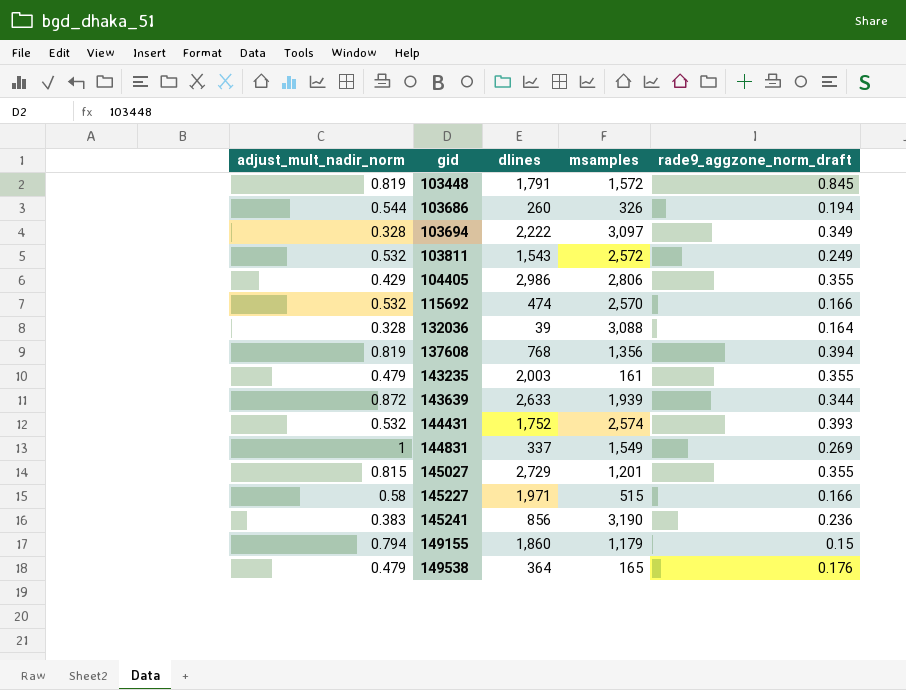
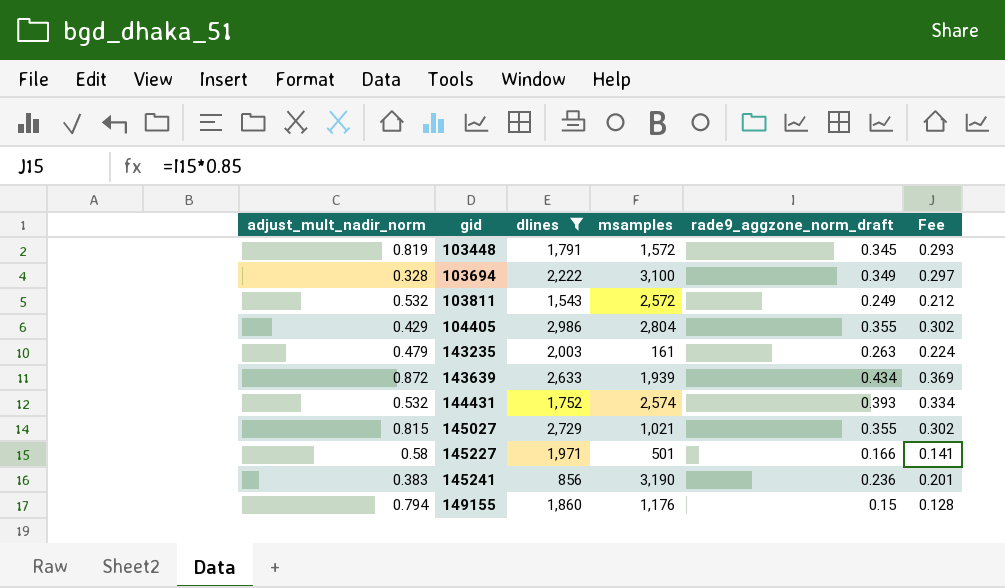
filter: none -> dlines >= 856
column Fee | formula: none -> [rade9_aggzone_norm_draft] * 0.85
103448 | rade9_aggzone_norm_draft: 0.845 -> 0.345
103694 | msamples: 3,097 -> 3,100
104405 | msamples: 2,806 -> 2,804
143235 | rade9_aggzone_norm_draft: 0.355 -> 0.263
143639 | rade9_aggzone_norm_draft: 0.344 -> 0.434
145027 | msamples: 1,201 -> 1,021
145227 | msamples: 515 -> 501
149155 | msamples: 1,179 -> 1,176

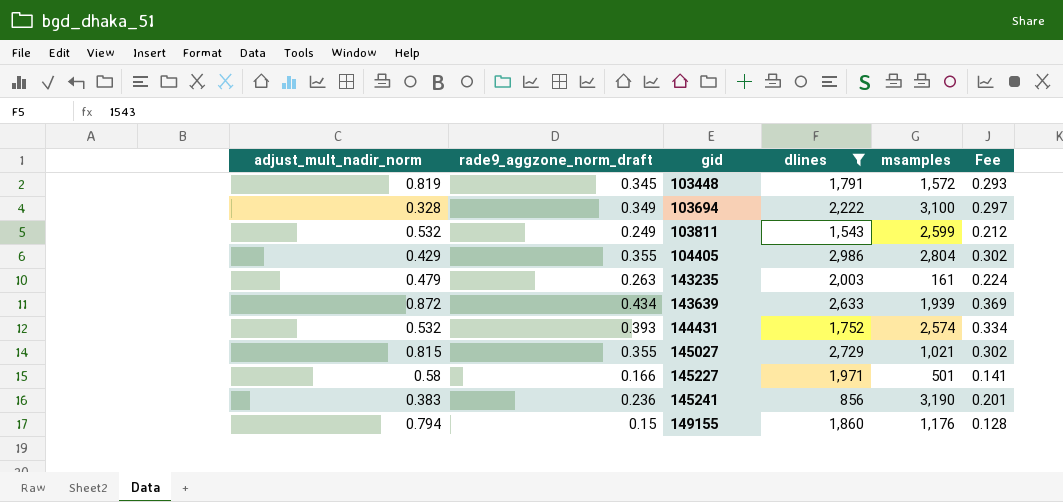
column rade9_aggzone_norm_draft | position: 5 -> 2
103811 | msamples: 2,572 -> 2,599

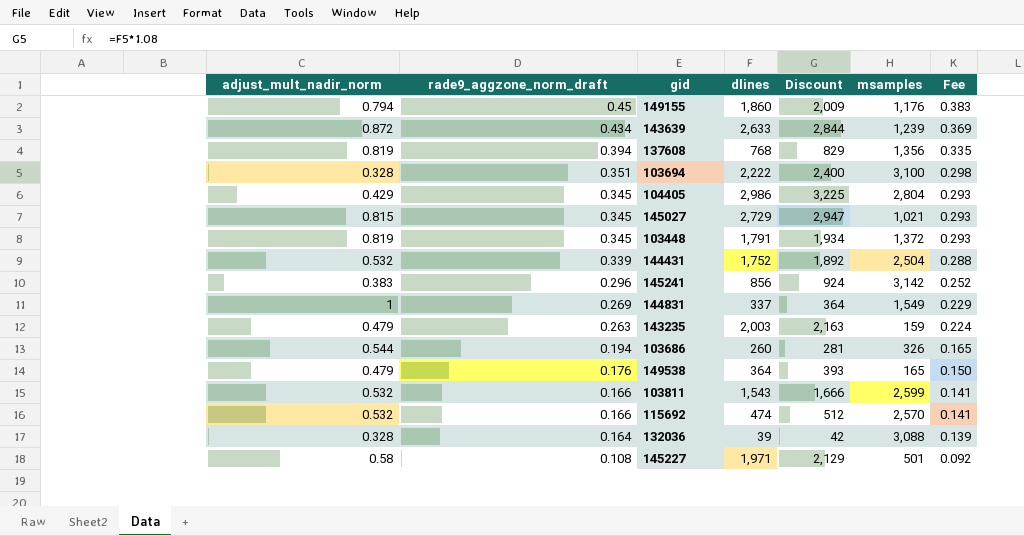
filter: dlines >= 856 -> none
row order: gid ascending -> rade9_aggzone_norm_draft descending
column Discount | formula: none -> [dlines] * 1.08
149155 | rade9_aggzone_norm_draft: 0.15 -> 0.45
149155 | Fee: 0.128 -> 0.383
143639 | msamples: 1,939 -> 1,239
103694 | rade9_aggzone_norm_draft: 0.349 -> 0.351
103694 | Fee: 0.297 -> 0.298
104405 | rade9_aggzone_norm_draft: 0.355 -> 0.345
104405 | Fee: 0.302 -> 0.293
145027 | rade9_aggzone_norm_draft: 0.355 -> 0.345
145027 | Fee: 0.302 -> 0.293
103448 | msamples: 1,572 -> 1,372
144431 | rade9_aggzone_norm_draft: 0.393 -> 0.339
144431 | msamples: 2,574 -> 2,504
144431 | Fee: 0.334 -> 0.288
145241 | rade9_aggzone_norm_draft: 0.236 -> 0.296
145241 | msamples: 3,190 -> 3,142
145241 | Fee: 0.201 -> 0.252
143235 | msamples: 161 -> 159
103811 | rade9_aggzone_norm_draft: 0.249 -> 0.166
103811 | Fee: 0.212 -> 0.141
145227 | rade9_aggzone_norm_draft: 0.166 -> 0.108
145227 | Fee: 0.141 -> 0.092

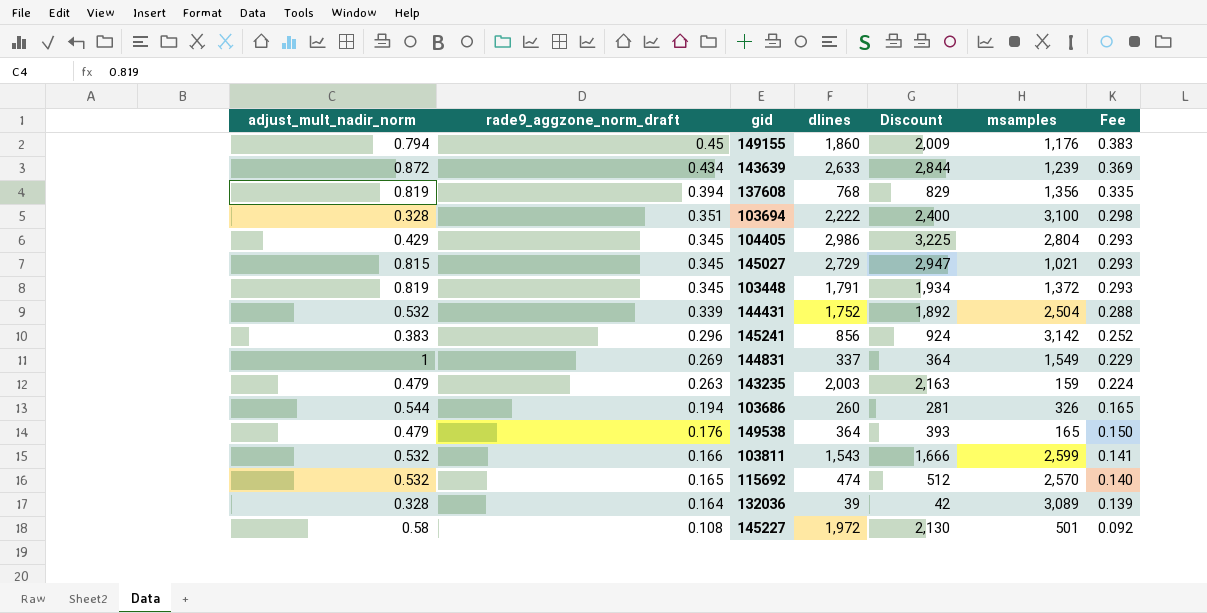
115692 | rade9_aggzone_norm_draft: 0.166 -> 0.165
115692 | Fee: 0.141 -> 0.140
132036 | msamples: 3,088 -> 3,089
145227 | dlines: 1,971 -> 1,972
145227 | Discount: 2,129 -> 2,130

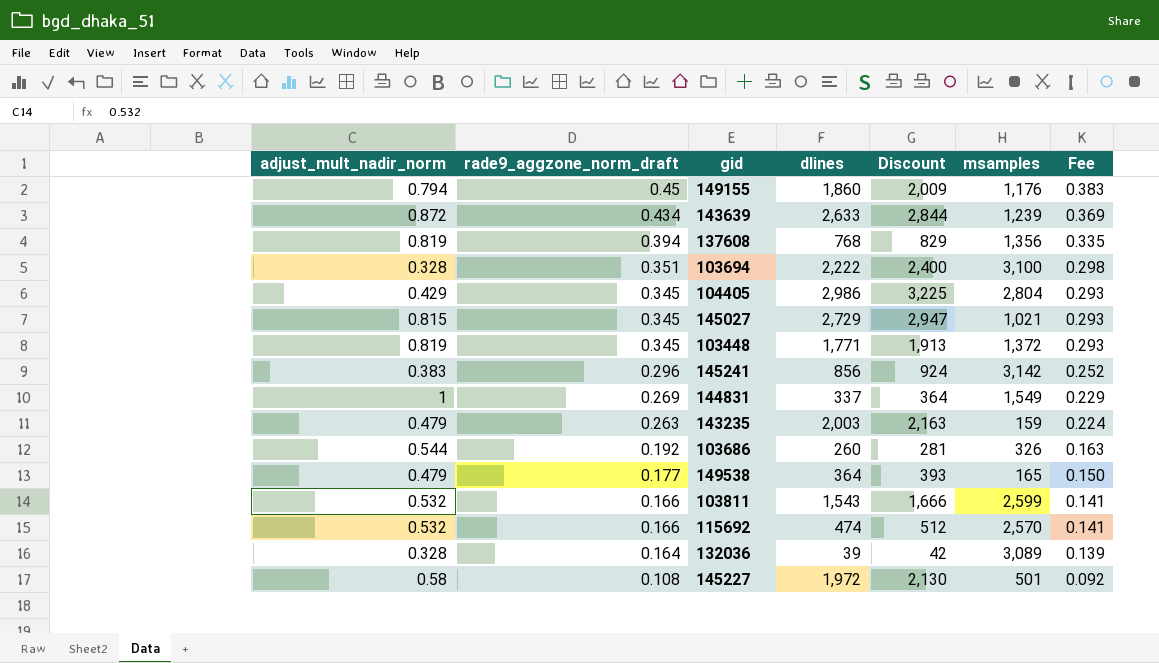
row 144431: 0.532 | 0.339 | 1,752 | 1,892 | 2,504 | 0.288 -> none
103448 | dlines: 1,791 -> 1,771
103448 | Discount: 1,934 -> 1,913
103686 | rade9_aggzone_norm_draft: 0.194 -> 0.192
103686 | Fee: 0.165 -> 0.163
149538 | rade9_aggzone_norm_draft: 0.176 -> 0.177
115692 | rade9_aggzone_norm_draft: 0.165 -> 0.166
115692 | Fee: 0.140 -> 0.141

